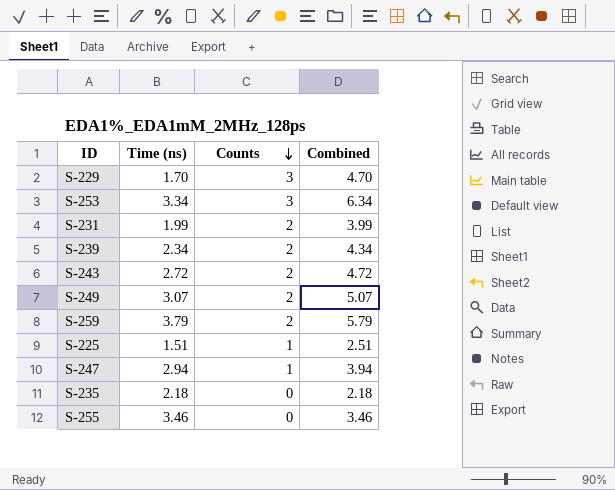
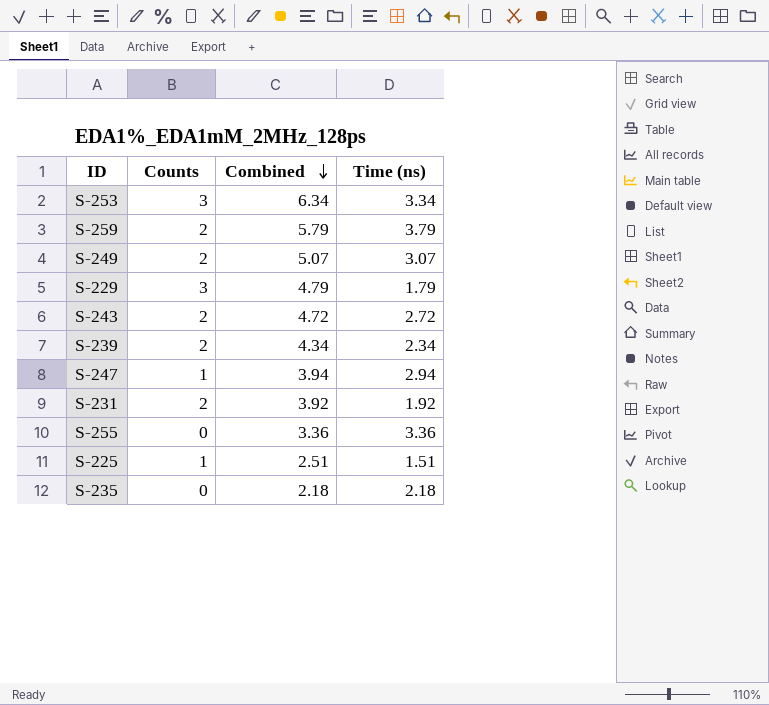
row order: Counts descending -> Combined descending
column Time (ns) | position: 2 -> 4
S-229 | Combined: 4.70 -> 4.79
S-229 | Time (ns): 1.70 -> 1.79
S-231 | Combined: 3.99 -> 3.92
S-231 | Time (ns): 1.99 -> 1.92
S-255 | Combined: 3.46 -> 3.36
S-255 | Time (ns): 3.46 -> 3.36

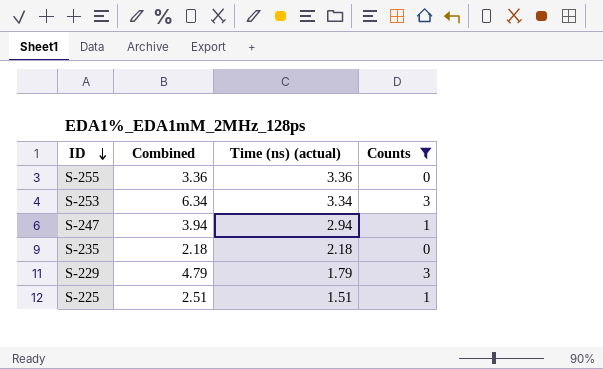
filter: none -> Counts != 2
row order: Combined descending -> ID descending
column name: Time (ns) -> Time (ns) (actual)
column Counts | position: 2 -> 4

